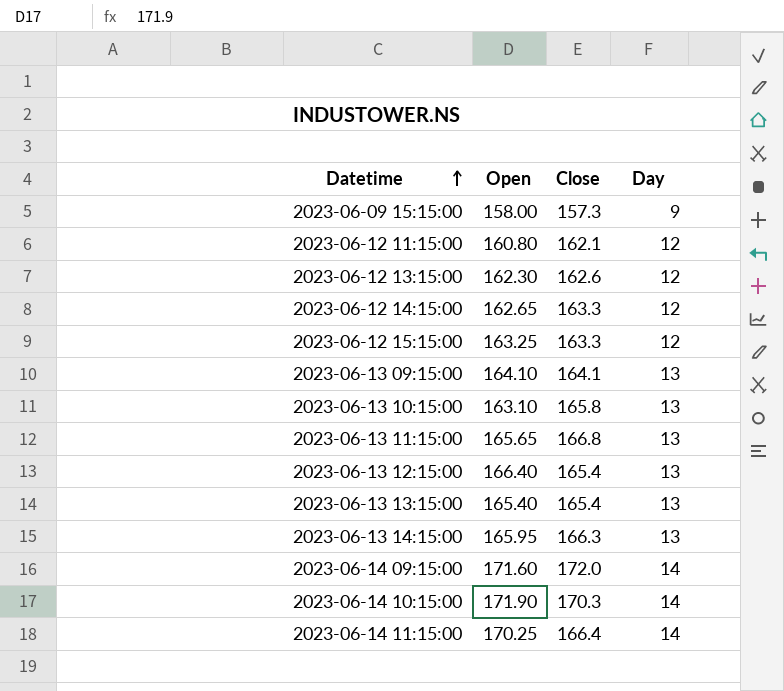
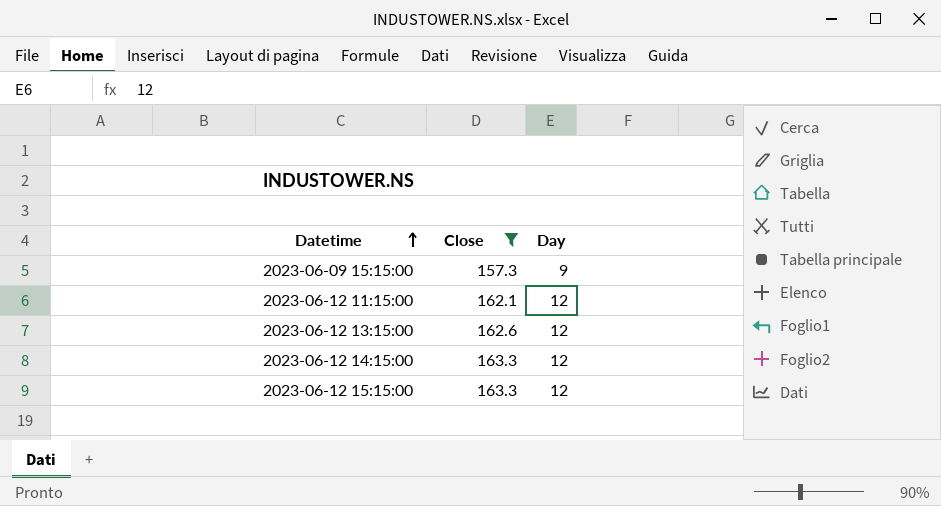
filter: none -> Close <= 163.3
column Open | position: 2 -> none

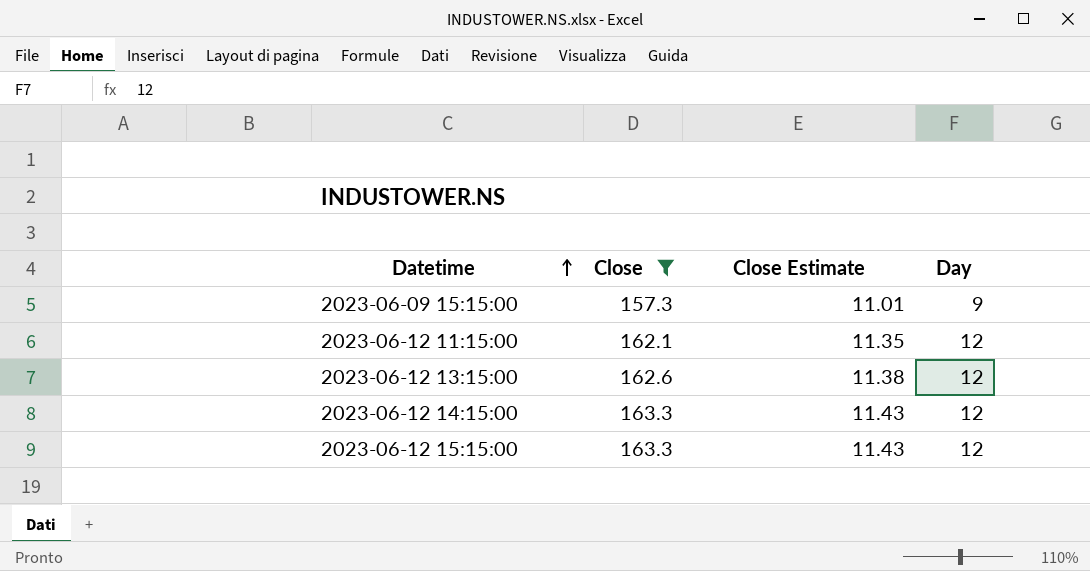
column Close Estimate | formula: none -> [Close] * 0.07

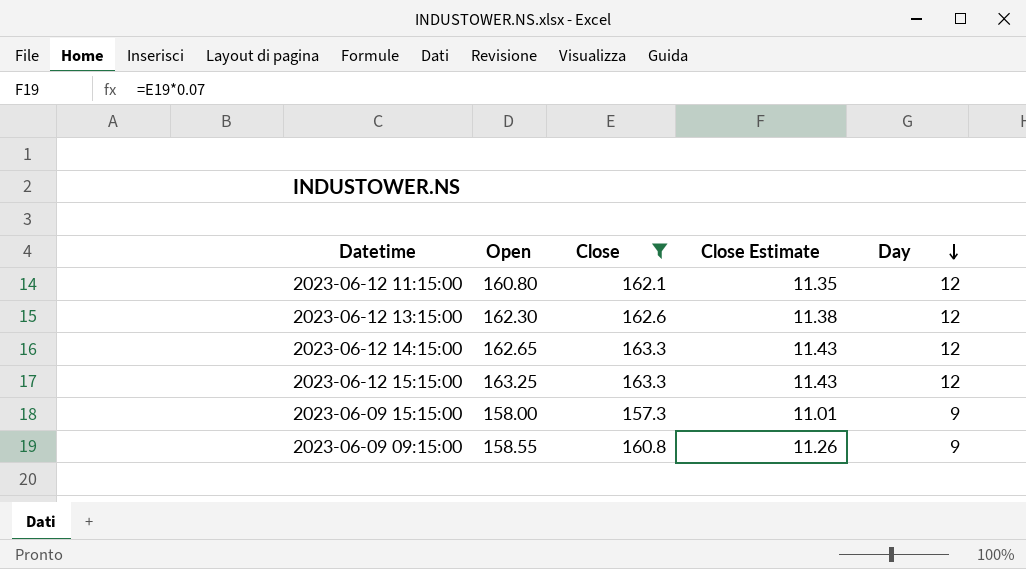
row order: Datetime ascending -> Day descending
column Open | position: none -> 2
row 2023-06-09 09:15:00: none -> 158.55 | 160.8 | 11.26 | 9

